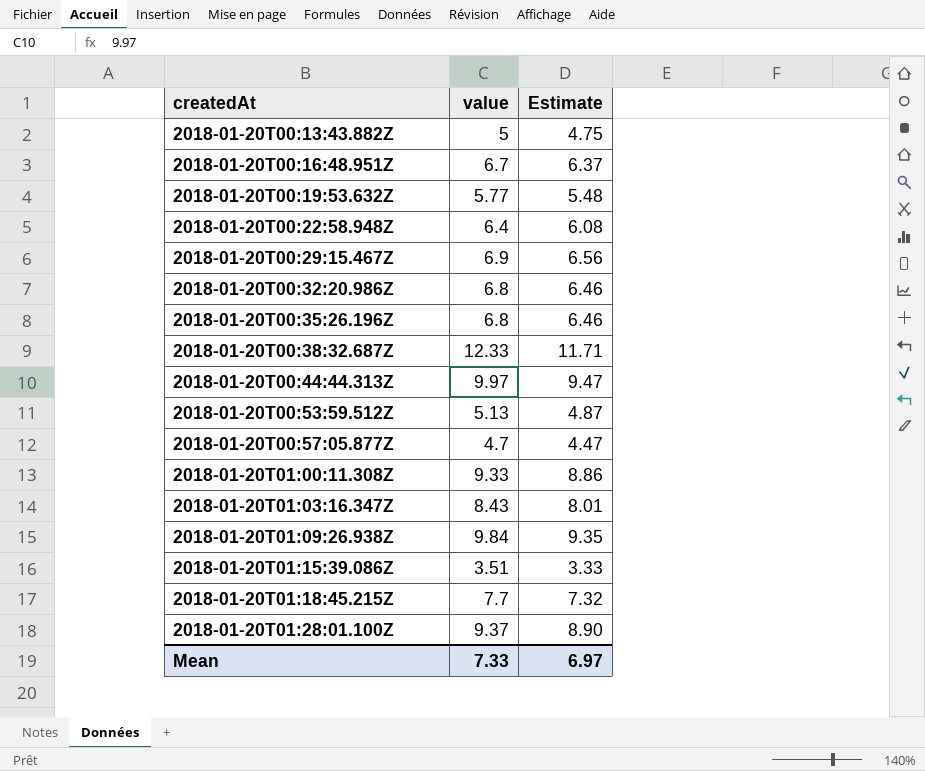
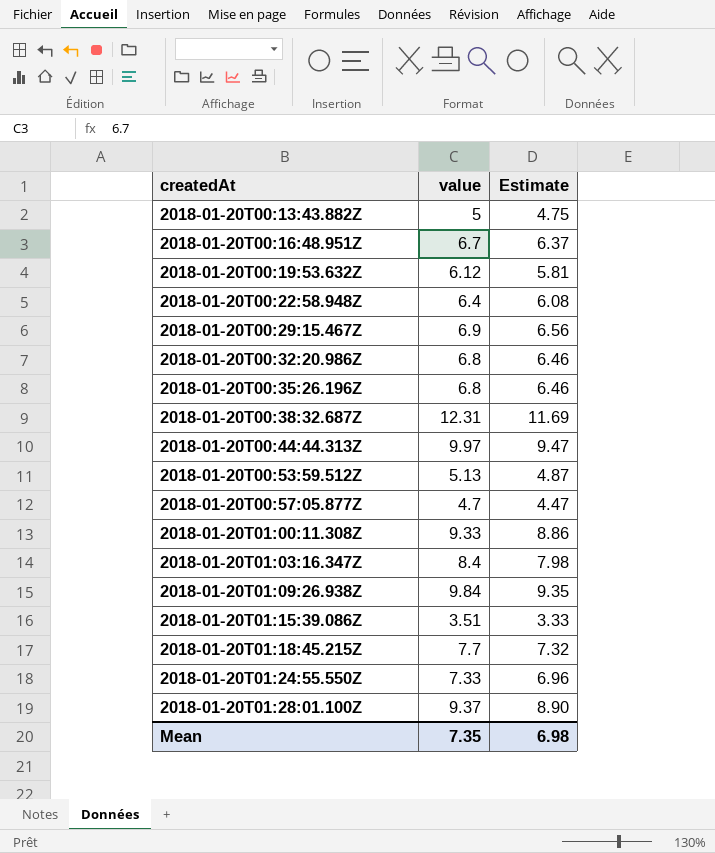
2018-01-20T00:19:53.632Z | value: 5.77 -> 6.12
2018-01-20T00:19:53.632Z | Estimate: 5.48 -> 5.81
2018-01-20T00:38:32.687Z | value: 12.33 -> 12.31
2018-01-20T00:38:32.687Z | Estimate: 11.71 -> 11.69
2018-01-20T01:03:16.347Z | value: 8.43 -> 8.4
2018-01-20T01:03:16.347Z | Estimate: 8.01 -> 7.98
row 2018-01-20T01:24:55.550Z: none -> 7.33 | 6.96
Mean | value: 7.33 -> 7.35
Mean | Estimate: 6.97 -> 6.98

